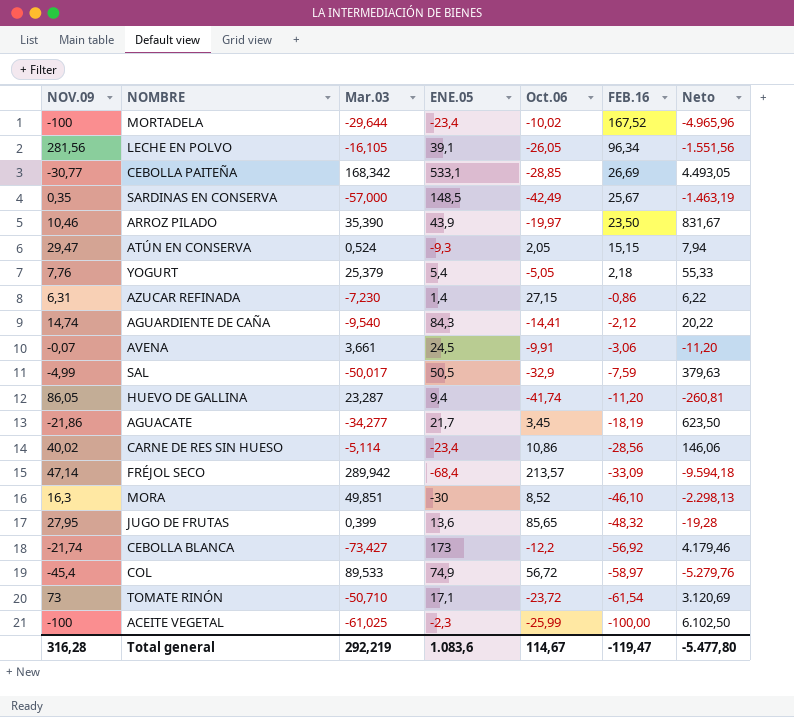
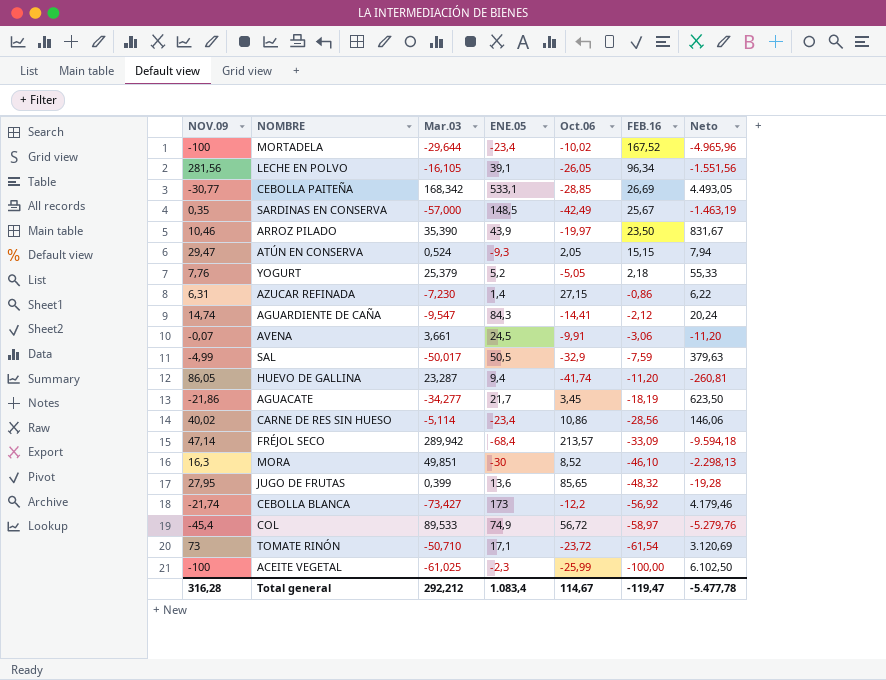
YOGURT | ENE.05: 5,4 -> 5,2
AGUARDIENTE DE CAÑA | Mar.03: -9,540 -> -9,547
AGUARDIENTE DE CAÑA | Neto: 20,22 -> 20,24
Total general | Mar.03: 292,219 -> 292,212
Total general | ENE.05: 1.083,6 -> 1.083,4
Total general | Neto: -5.477,80 -> -5.477,78

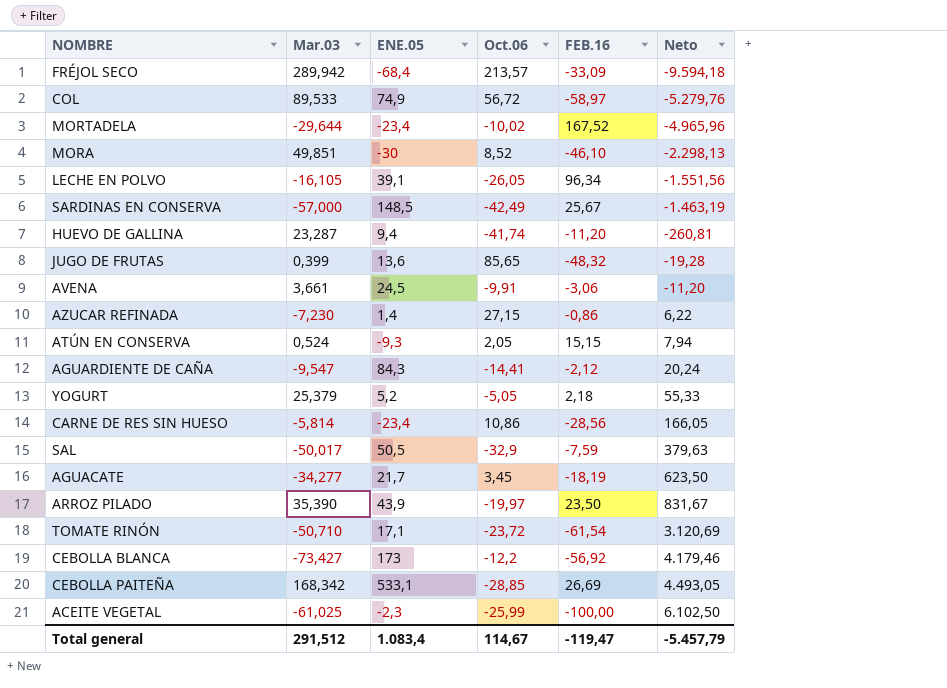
row order: FEB.16 descending -> Neto ascending
column NOV.09 | position: 1 -> none
CARNE DE RES SIN HUESO | Mar.03: -5,114 -> -5,814
CARNE DE RES SIN HUESO | Neto: 146,06 -> 166,05
Total general | Mar.03: 292,212 -> 291,512
Total general | Neto: -5.477,78 -> -5.457,79

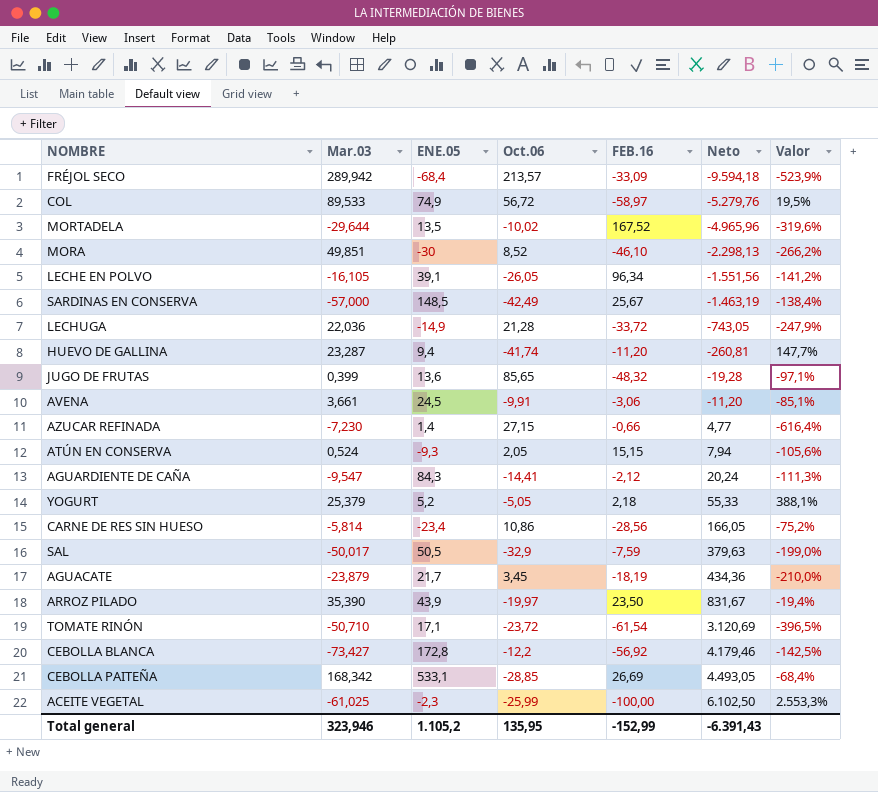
column Valor | formula: none -> ([Mar.03] - [ENE.05]) / [ENE.05]
MORTADELA | ENE.05: -23,4 -> 13,5
row LECHUGA: none -> 22,036 | -14,9 | 21,28 | -33,72 | -743,05 | -247,9%
AZUCAR REFINADA | FEB.16: -0,86 -> -0,66
AZUCAR REFINADA | Neto: 6,22 -> 4,77
AGUACATE | Mar.03: -34,277 -> -23,879
AGUACATE | Neto: 623,50 -> 434,36
CEBOLLA BLANCA | ENE.05: 173 -> 172,8
Total general | Mar.03: 291,512 -> 323,946
Total general | ENE.05: 1.083,4 -> 1.105,2
Total general | Oct.06: 114,67 -> 135,95
Total general | FEB.16: -119,47 -> -152,99
Total general | Neto: -5.457,79 -> -6.391,43

